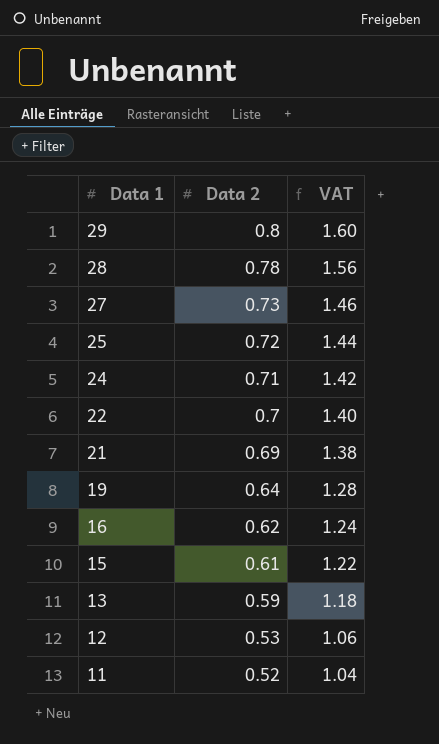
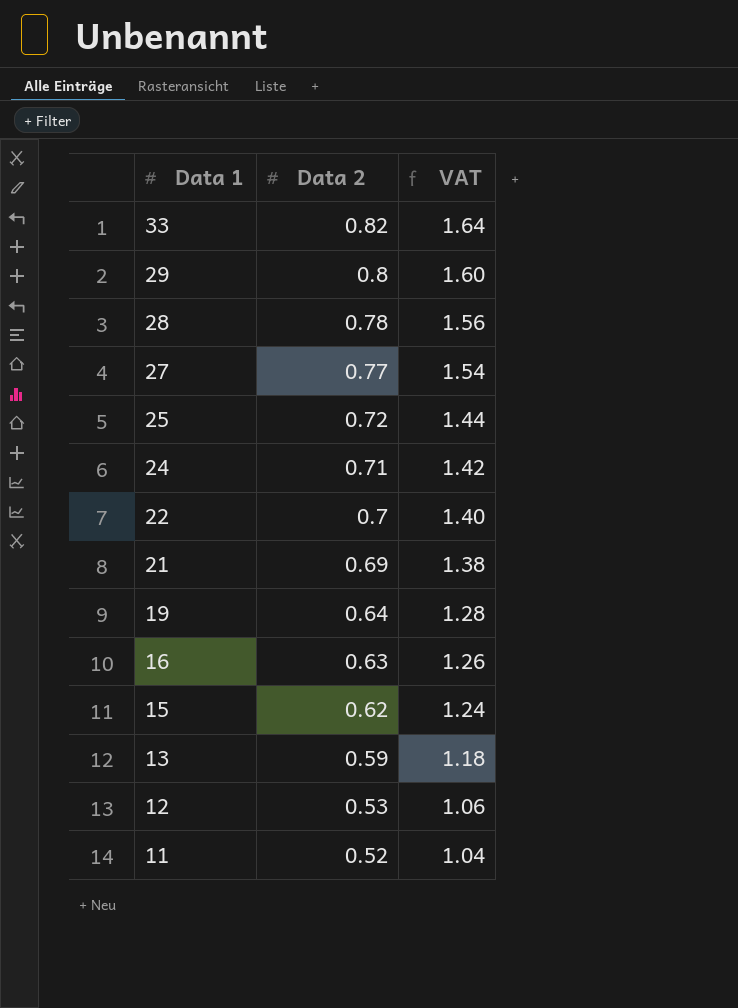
row 33: none -> 0.82 | 1.64
27 | Data 2: 0.73 -> 0.77
27 | VAT: 1.46 -> 1.54
16 | Data 2: 0.62 -> 0.63
16 | VAT: 1.24 -> 1.26
15 | Data 2: 0.61 -> 0.62
15 | VAT: 1.22 -> 1.24

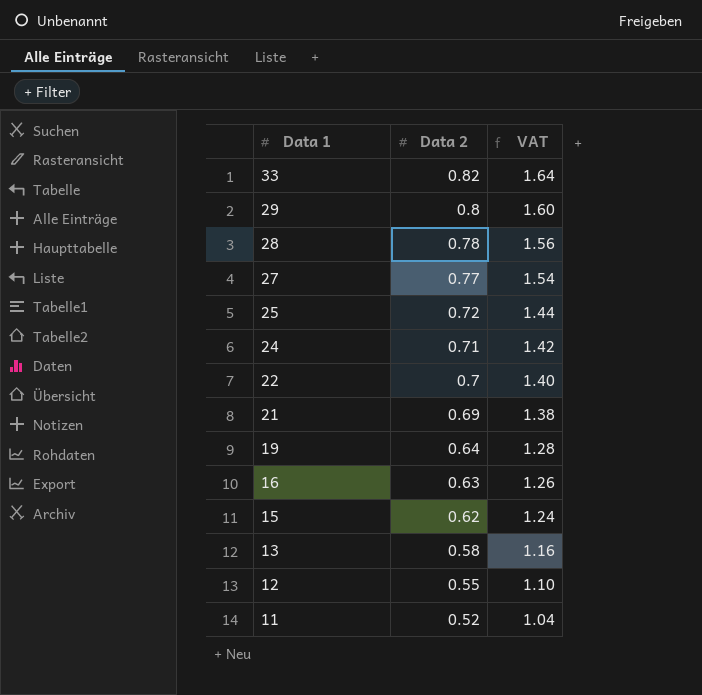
13 | Data 2: 0.59 -> 0.58
13 | VAT: 1.18 -> 1.16
12 | Data 2: 0.53 -> 0.55
12 | VAT: 1.06 -> 1.10

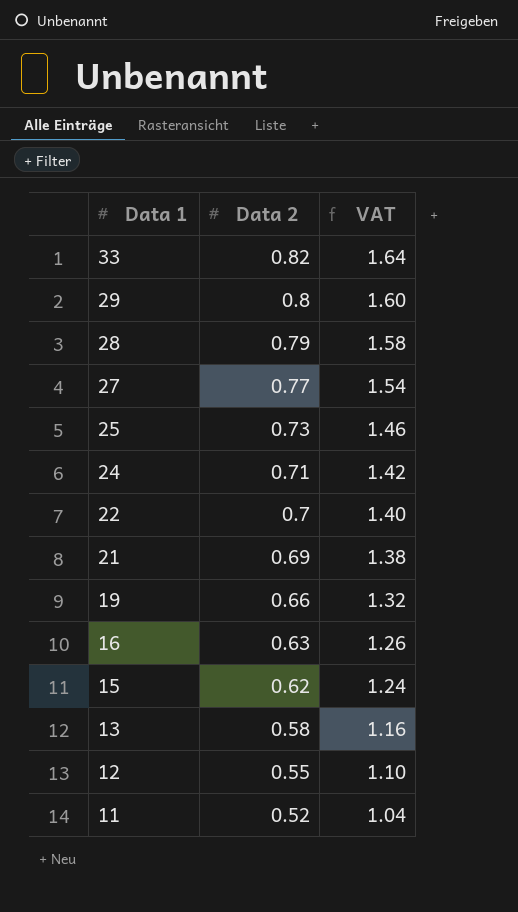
28 | Data 2: 0.78 -> 0.79
28 | VAT: 1.56 -> 1.58
25 | Data 2: 0.72 -> 0.73
25 | VAT: 1.44 -> 1.46
19 | Data 2: 0.64 -> 0.66
19 | VAT: 1.28 -> 1.32

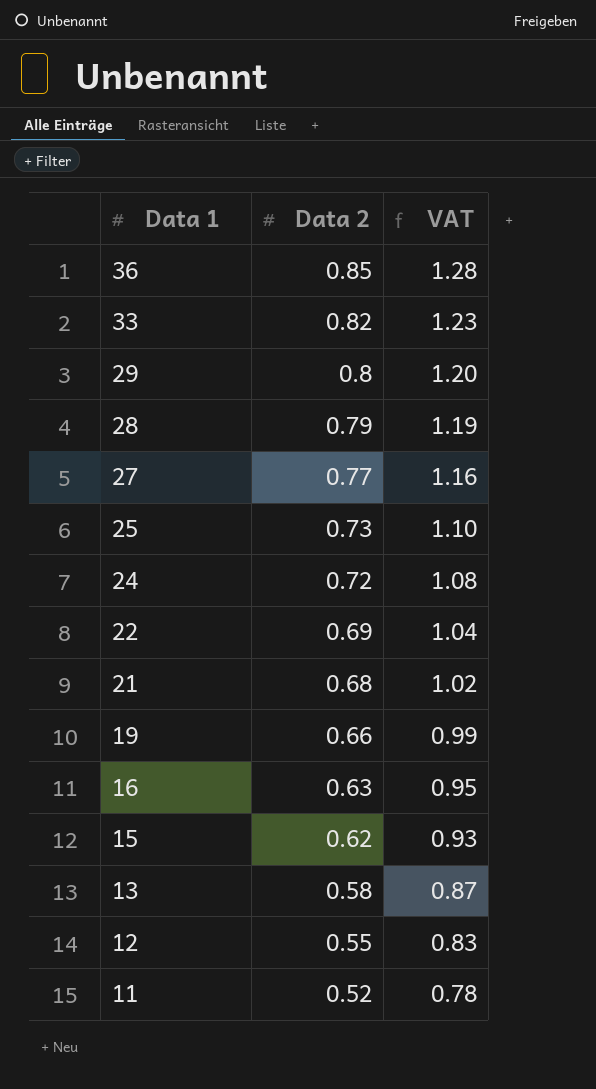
column VAT | formula: [Data 2] * 2 -> [Data 2] * 1.5
row 36: none -> 0.85 | 1.28
24 | Data 2: 0.71 -> 0.72
22 | Data 2: 0.7 -> 0.69
21 | Data 2: 0.69 -> 0.68

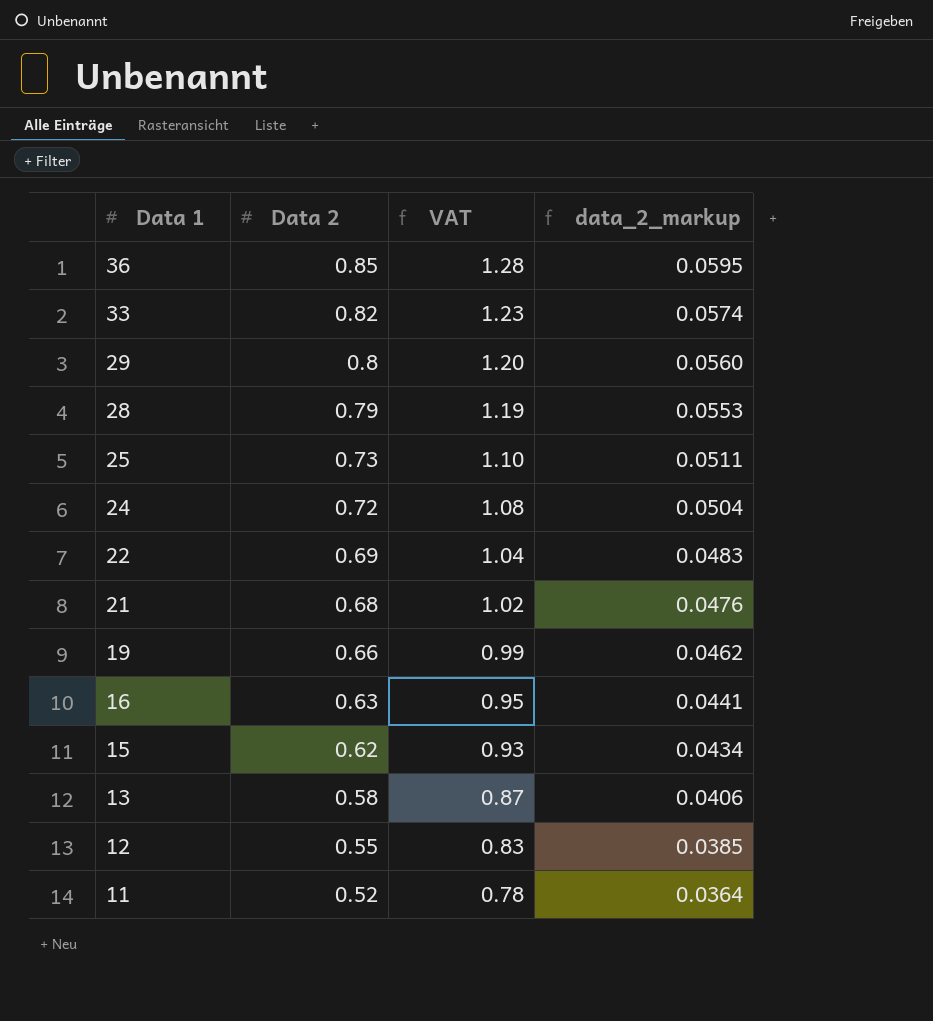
column data_2_markup | formula: none -> [Data 2] * 0.07
row 27: 0.77 | 1.16 -> none

